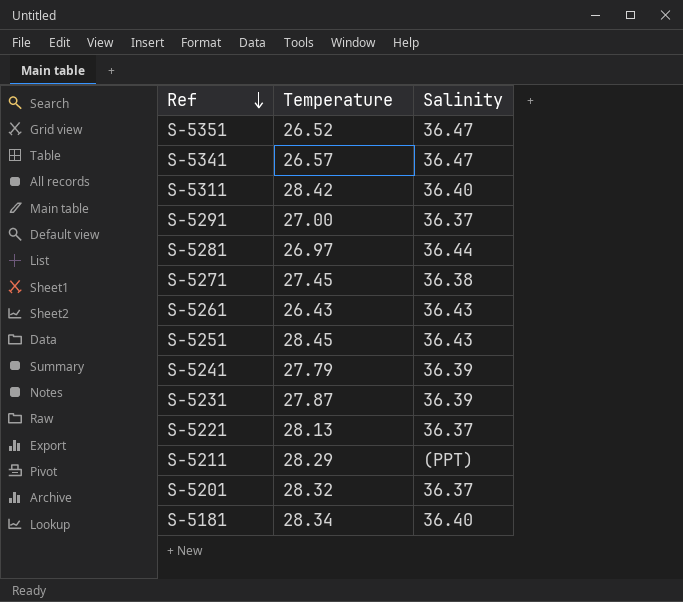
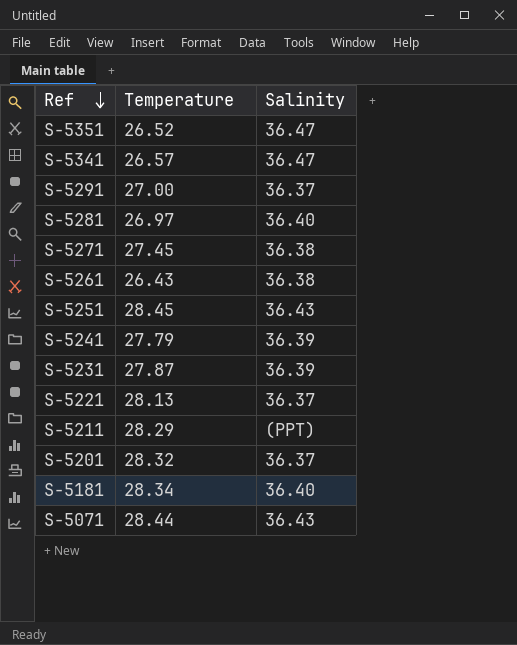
row S-5311: 28.42 | 36.40 -> none
S-5281 | Salinity: 36.44 -> 36.40
S-5261 | Salinity: 36.43 -> 36.38
row S-5071: none -> 28.44 | 36.43

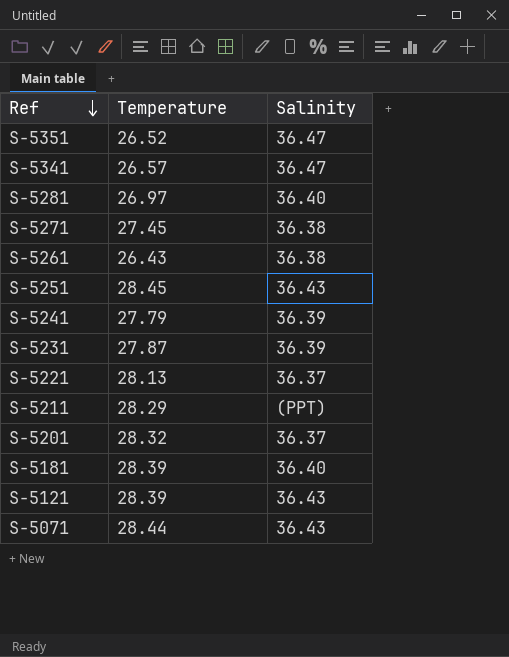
row S-5291: 27.00 | 36.37 -> none
S-5181 | Temperature: 28.34 -> 28.39
row S-5121: none -> 28.39 | 36.43

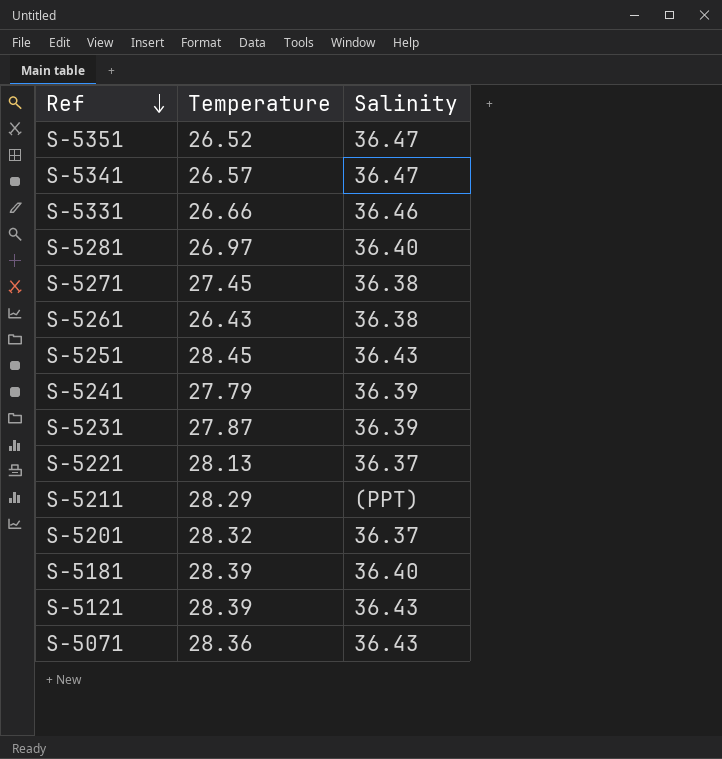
row S-5331: none -> 26.66 | 36.46
S-5071 | Temperature: 28.44 -> 28.36

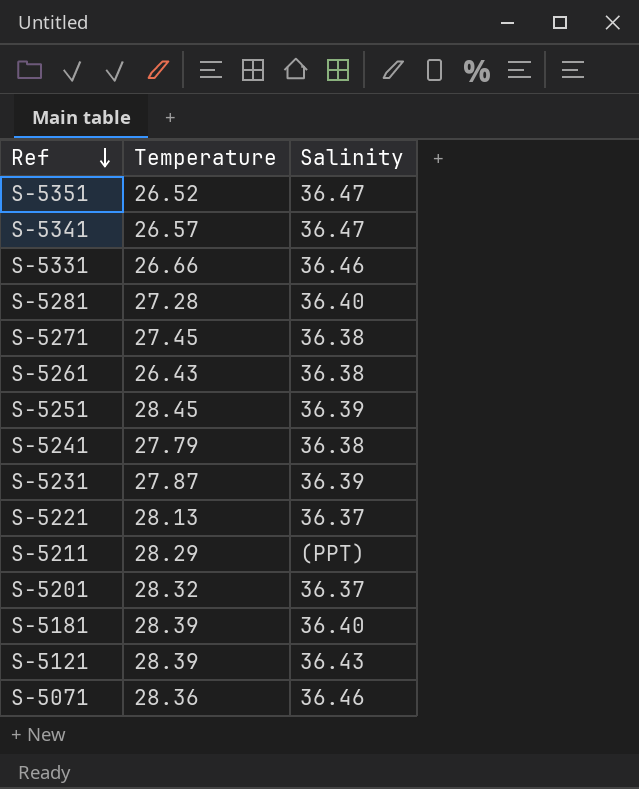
S-5281 | Temperature: 26.97 -> 27.28
S-5251 | Salinity: 36.43 -> 36.39
S-5241 | Salinity: 36.39 -> 36.38
S-5071 | Salinity: 36.43 -> 36.46

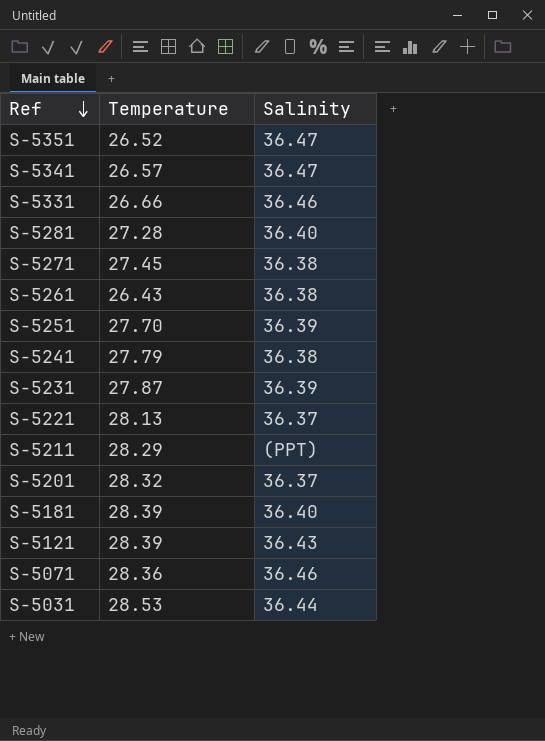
S-5251 | Temperature: 28.45 -> 27.70
row S-5031: none -> 28.53 | 36.44

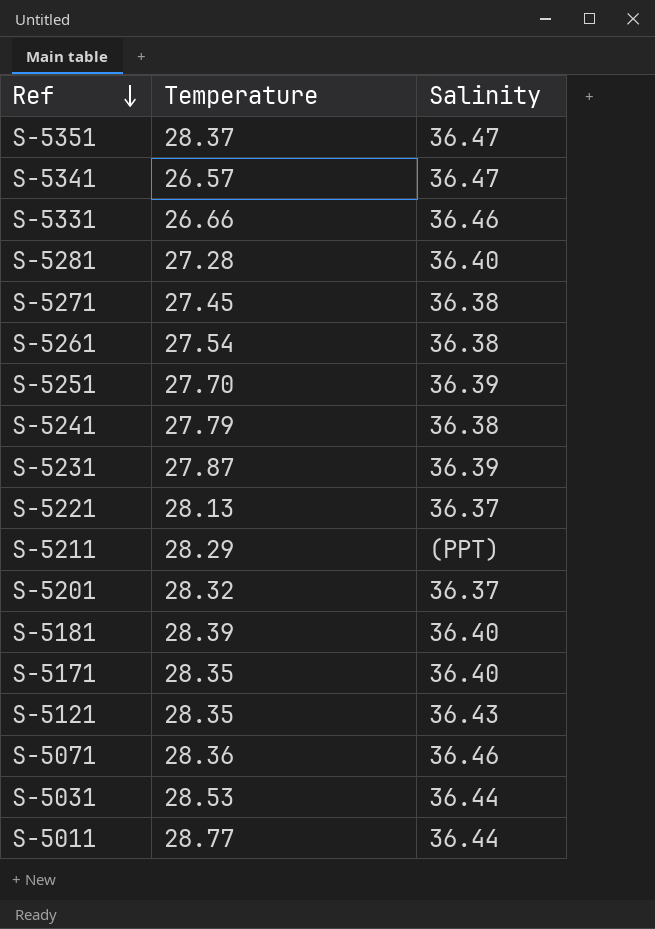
S-5351 | Temperature: 26.52 -> 28.37
S-5261 | Temperature: 26.43 -> 27.54
row S-5171: none -> 28.35 | 36.40
S-5121 | Temperature: 28.39 -> 28.35
row S-5011: none -> 28.77 | 36.44

